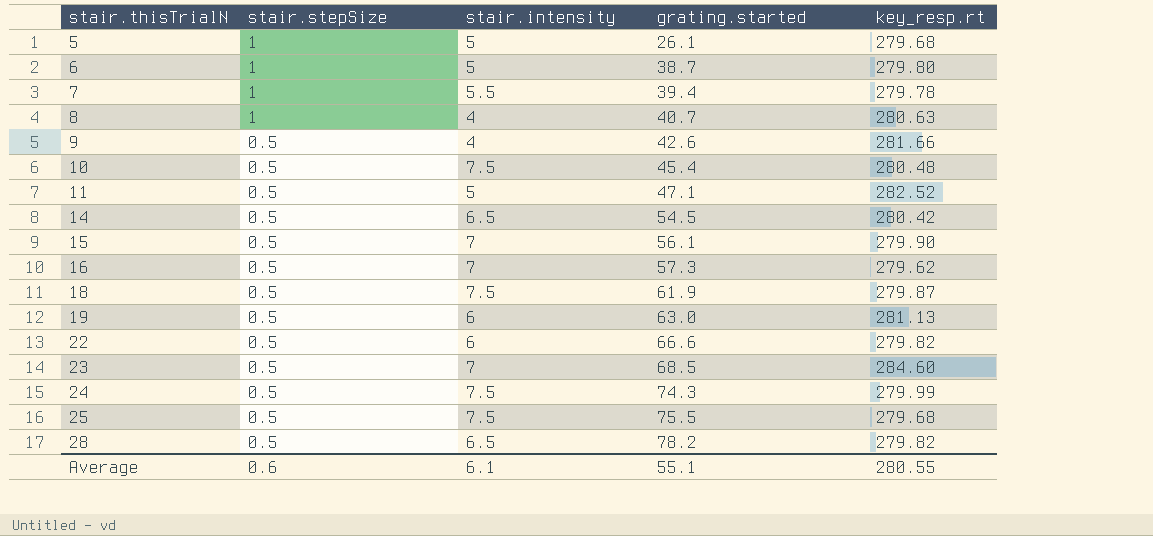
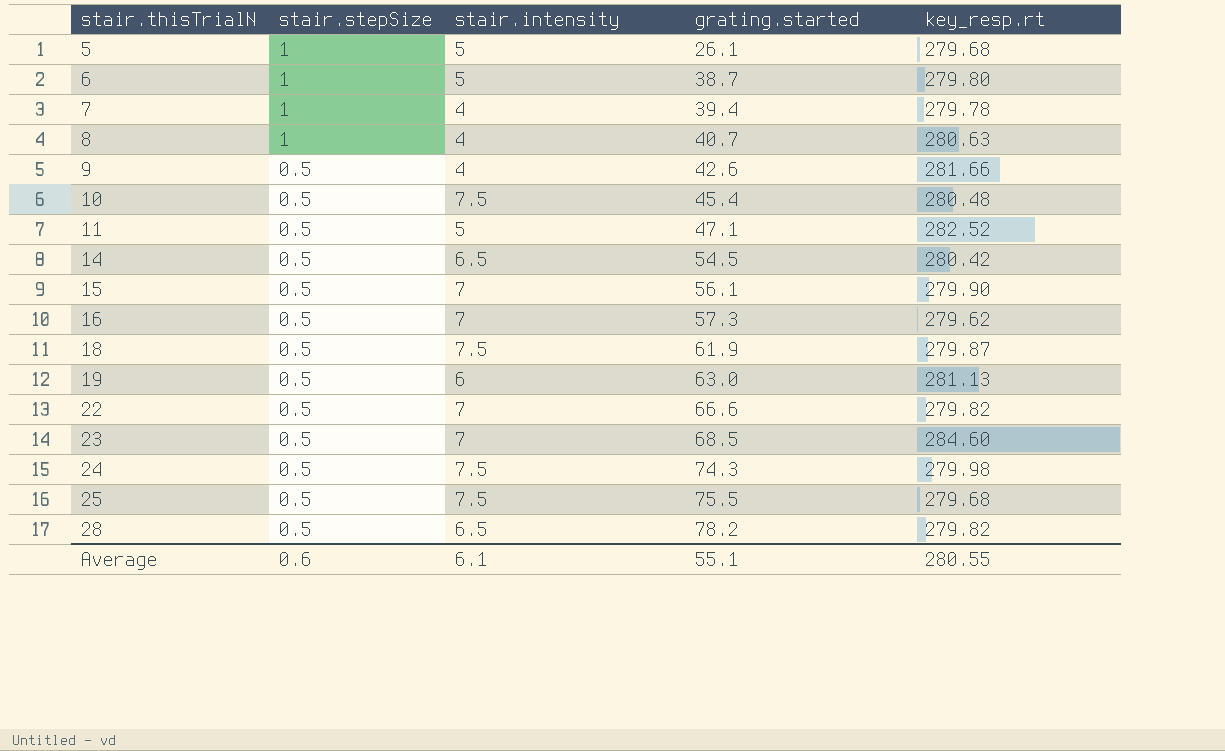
7 | stair.intensity: 5.5 -> 4
22 | stair.intensity: 6 -> 7
24 | key_resp.rt: 279.99 -> 279.98

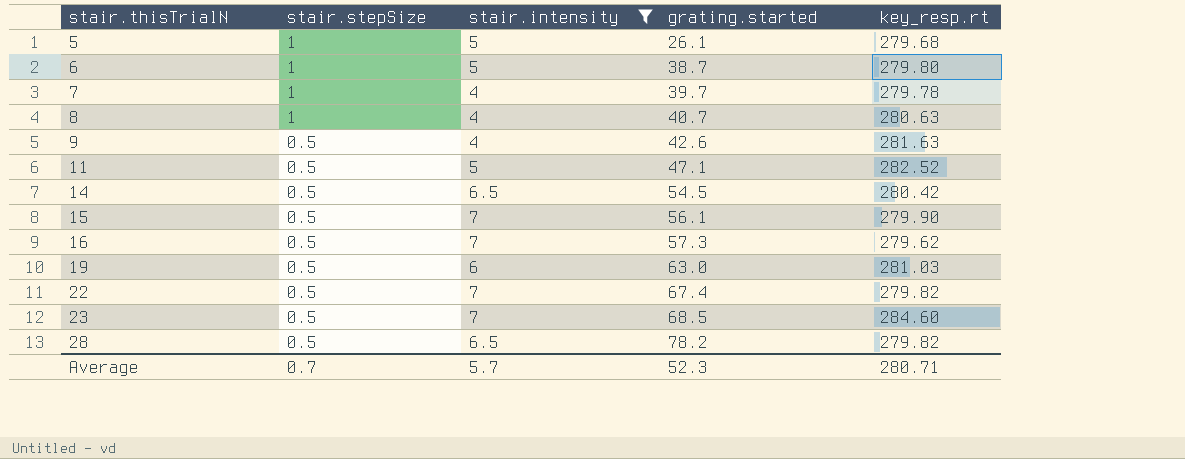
filter: none -> stair.intensity != 7.5
7 | grating.started: 39.4 -> 39.7
9 | key_resp.rt: 281.66 -> 281.63
19 | key_resp.rt: 281.13 -> 281.03
22 | grating.started: 66.6 -> 67.4
Average | stair.stepSize: 0.6 -> 0.7
Average | stair.intensity: 6.1 -> 5.7
Average | grating.started: 55.1 -> 52.3
Average | key_resp.rt: 280.55 -> 280.71

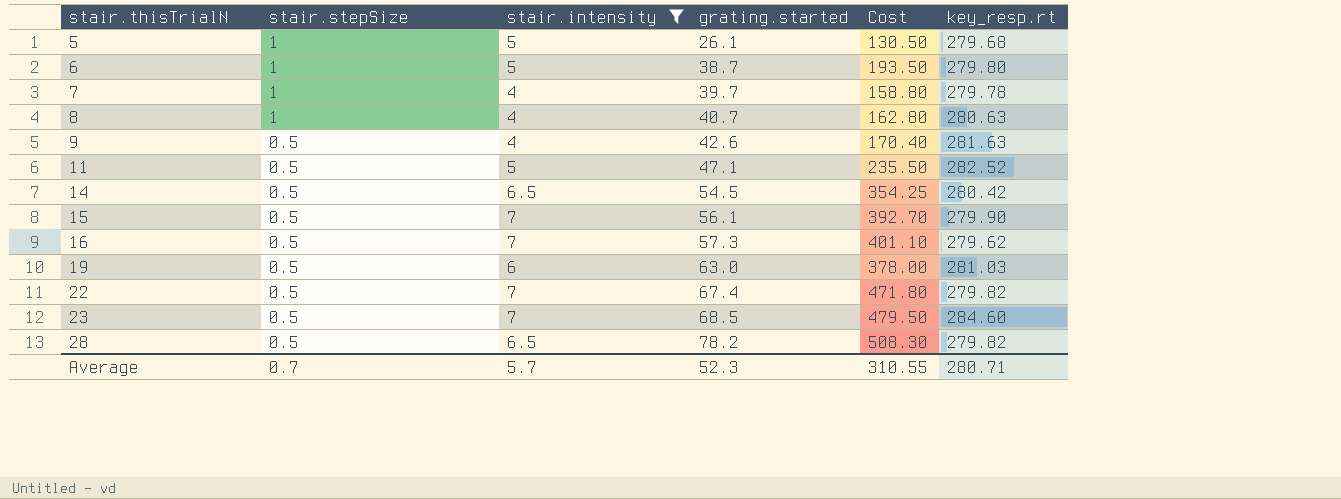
column Cost | formula: none -> [stair.intensity] * [grating.started]

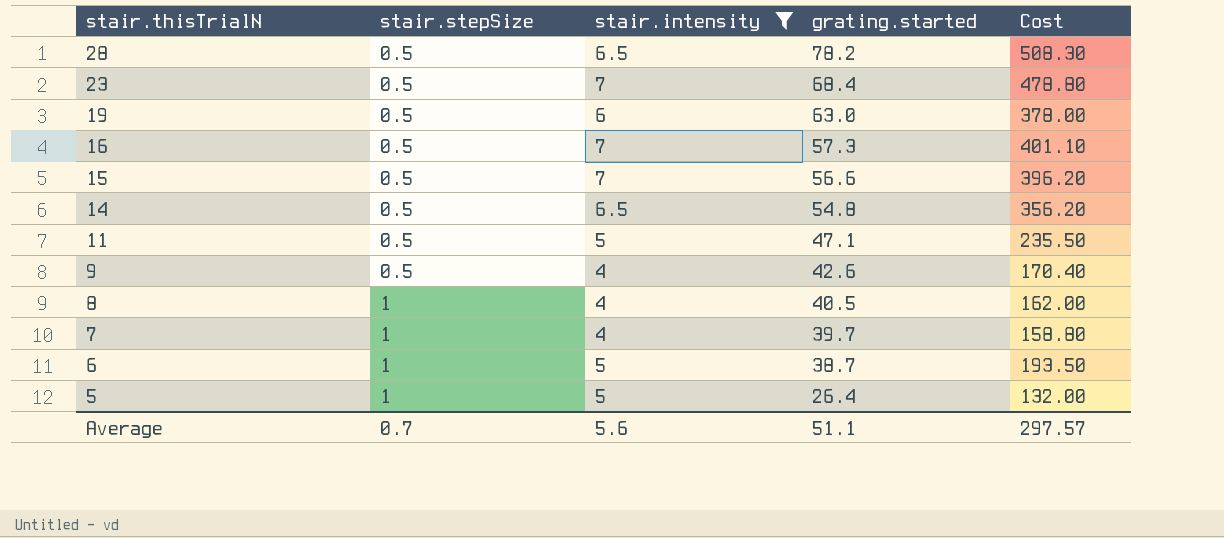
row order: stair.thisTrialN ascending -> stair.thisTrialN descending
column key_resp.rt | position: 6 -> none
row 22: 0.5 | 7 | 67.4 | 471.80 | 279.82 -> none
23 | grating.started: 68.5 -> 68.4
23 | Cost: 479.50 -> 478.80
15 | grating.started: 56.1 -> 56.6
15 | Cost: 392.70 -> 396.20
14 | grating.started: 54.5 -> 54.8
14 | Cost: 354.25 -> 356.20
8 | grating.started: 40.7 -> 40.5
8 | Cost: 162.80 -> 162.00
5 | grating.started: 26.1 -> 26.4
5 | Cost: 130.50 -> 132.00
Average | stair.intensity: 5.7 -> 5.6
Average | grating.started: 52.3 -> 51.1
Average | Cost: 310.55 -> 297.57

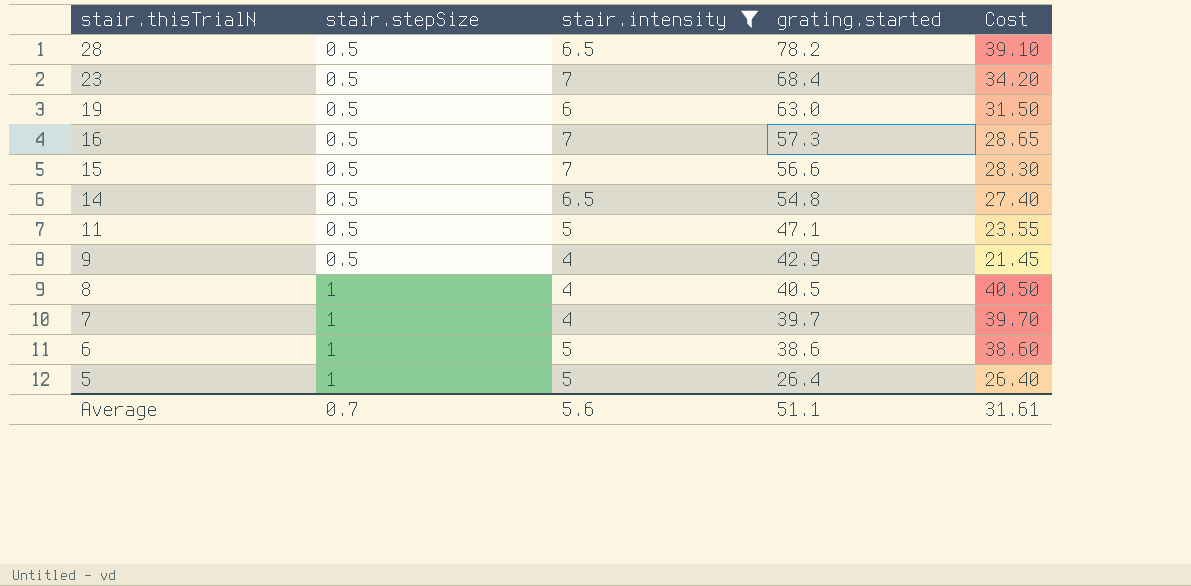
column Cost | formula: [stair.intensity] * [grating.started] -> [stair.stepSize] * [grating.started]
9 | grating.started: 42.6 -> 42.9
6 | grating.started: 38.7 -> 38.6
Average | Cost: 297.57 -> 31.61

